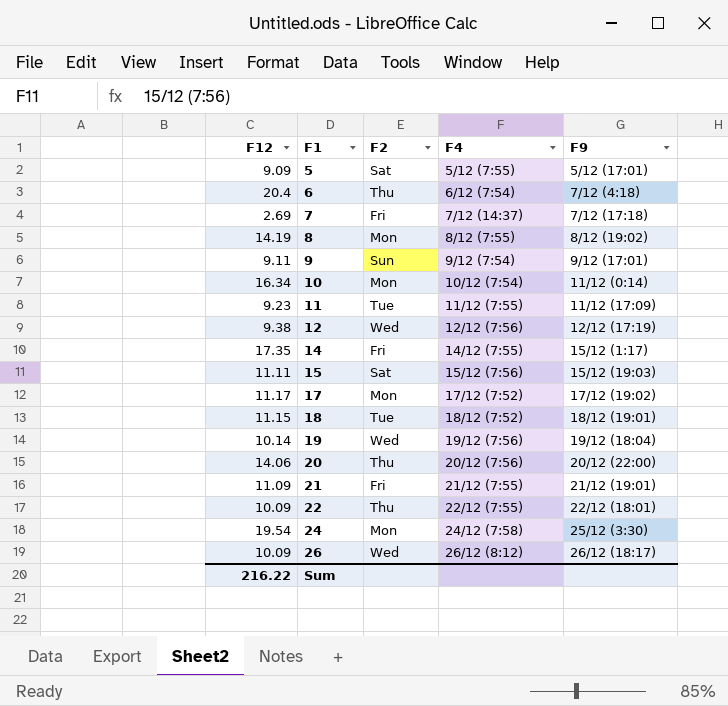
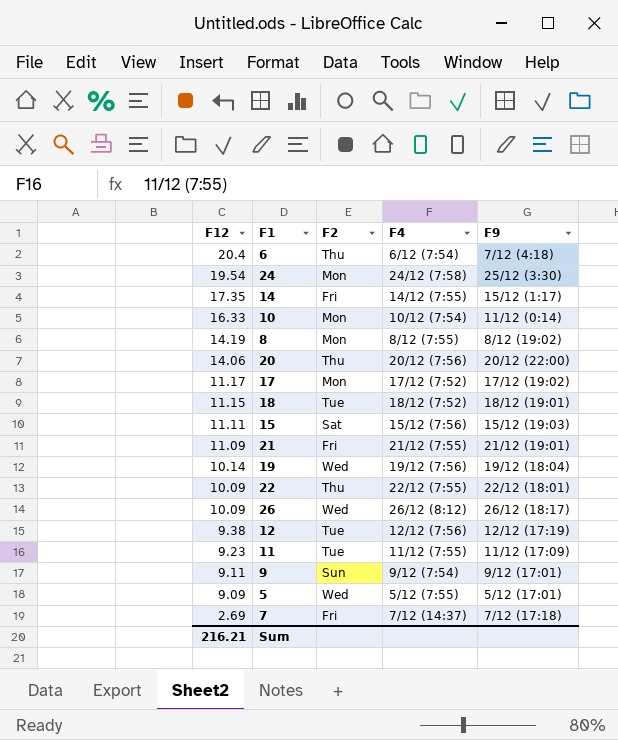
row order: F1 ascending -> F12 descending
10 | F12: 16.34 -> 16.33
12 | F2: Wed -> Tue
5 | F2: Sat -> Wed
Sum | F12: 216.22 -> 216.21

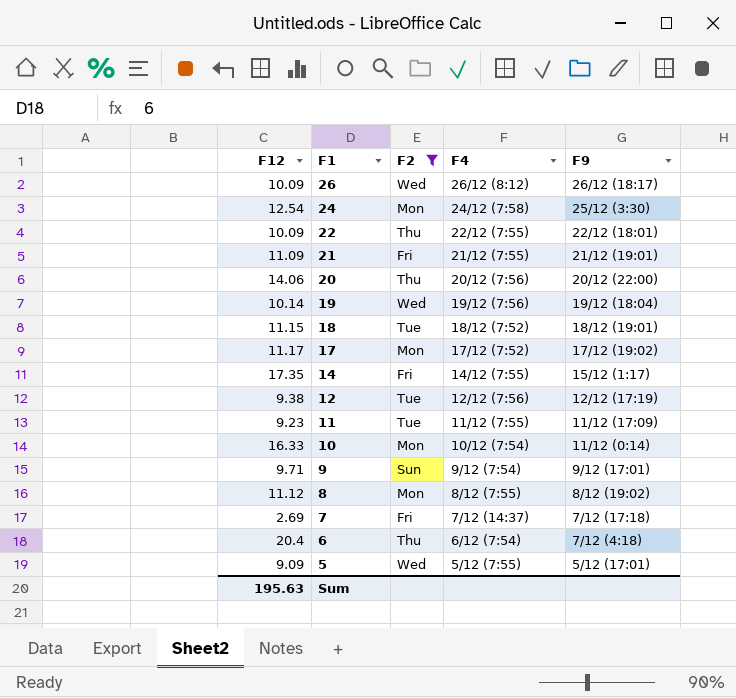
filter: none -> F2 != Sat
row order: F12 descending -> F1 descending
24 | F12: 19.54 -> 12.54
9 | F12: 9.11 -> 9.71
8 | F12: 14.19 -> 11.12
Sum | F12: 216.21 -> 195.63

